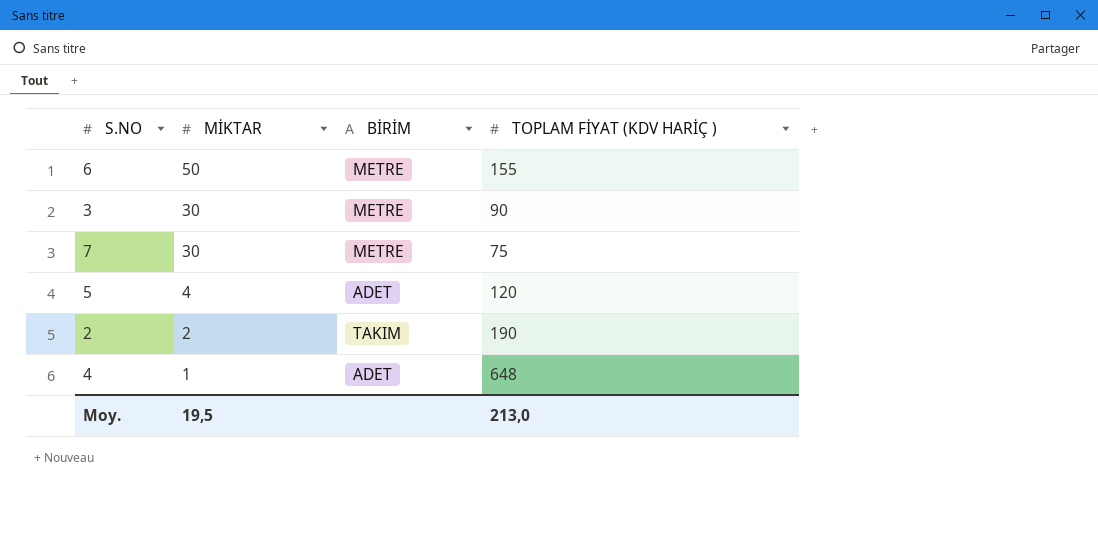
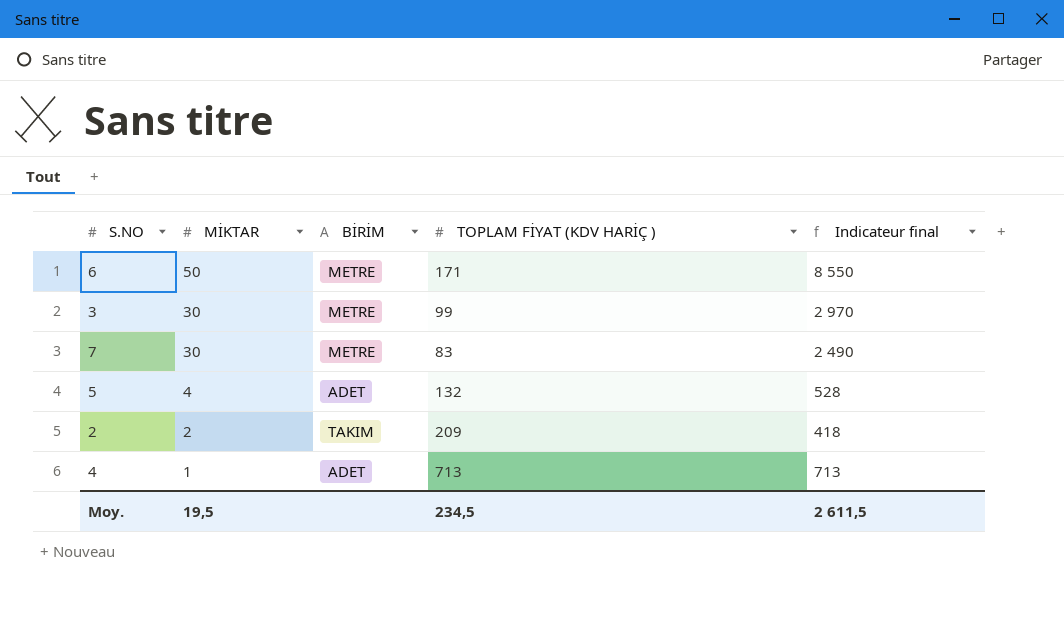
column Indicateur final | formula: none -> [MİKTAR] * [TOPLAM FİYAT (KDV HARİÇ )]
6 | TOPLAM FİYAT (KDV HARİÇ ): 155 -> 171
3 | TOPLAM FİYAT (KDV HARİÇ ): 90 -> 99
7 | TOPLAM FİYAT (KDV HARİÇ ): 75 -> 83
5 | TOPLAM FİYAT (KDV HARİÇ ): 120 -> 132
2 | TOPLAM FİYAT (KDV HARİÇ ): 190 -> 209
4 | TOPLAM FİYAT (KDV HARİÇ ): 648 -> 713
Moy. | TOPLAM FİYAT (KDV HARİÇ ): 213,0 -> 234,5

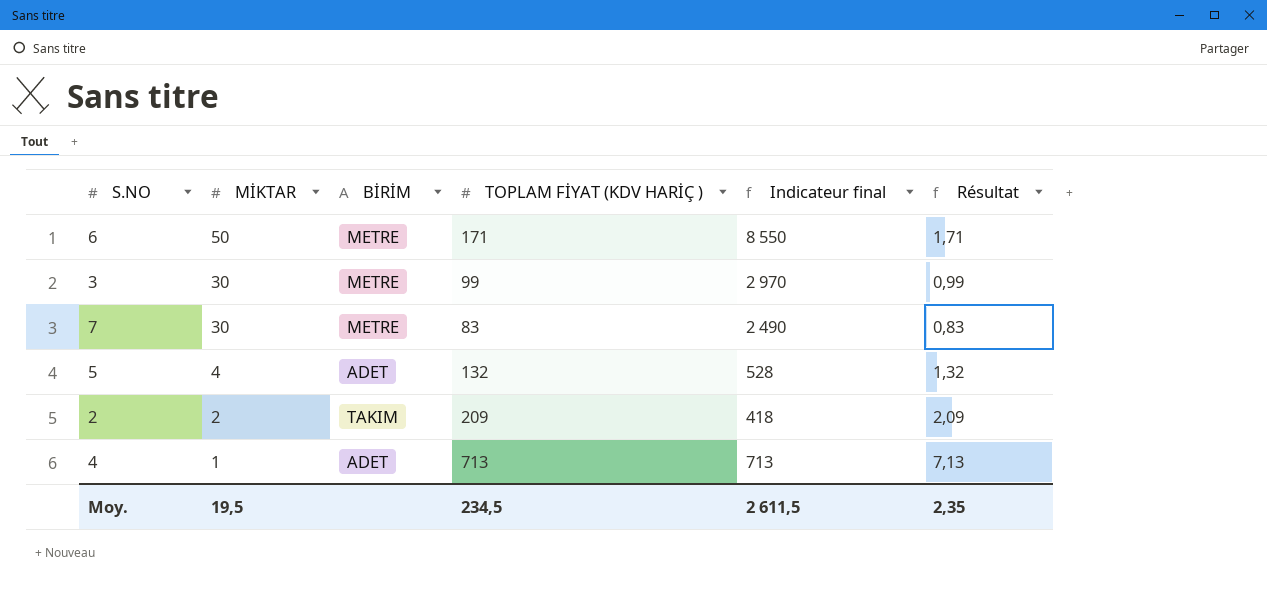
column Résultat | formula: none -> [TOPLAM FİYAT (KDV HARİÇ )] * 0,01

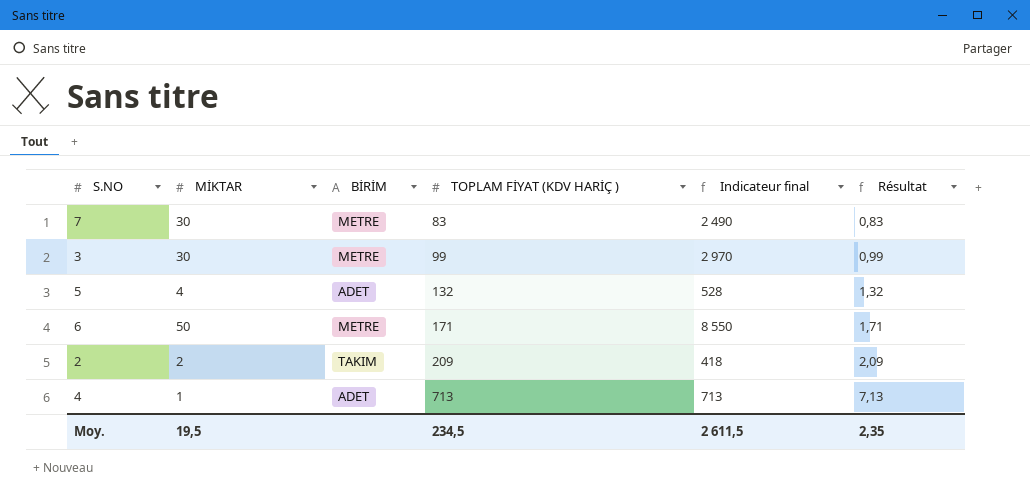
row order: MİKTAR descending -> TOPLAM FİYAT (KDV HARİÇ ) ascending

